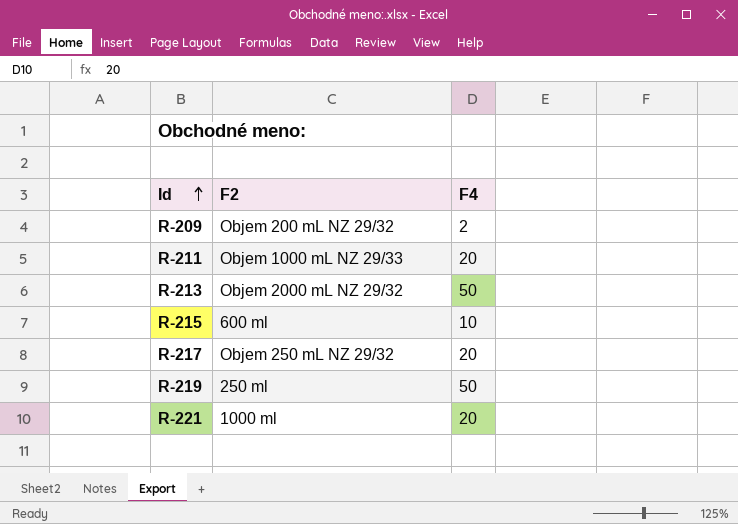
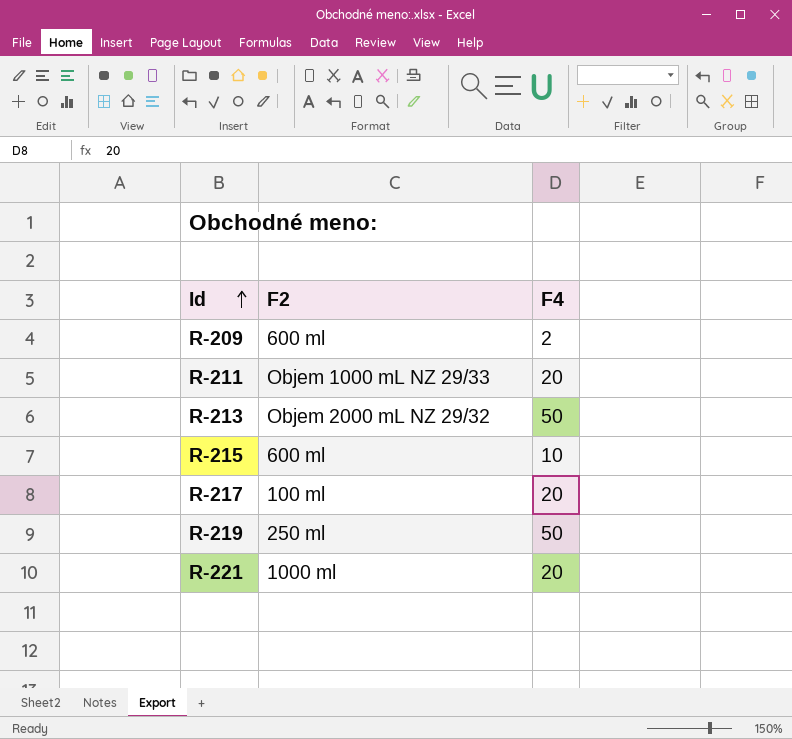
R-209 | F2: Objem 200 mL NZ 29/32 -> 600 ml
R-217 | F2: Objem 250 mL NZ 29/32 -> 100 ml

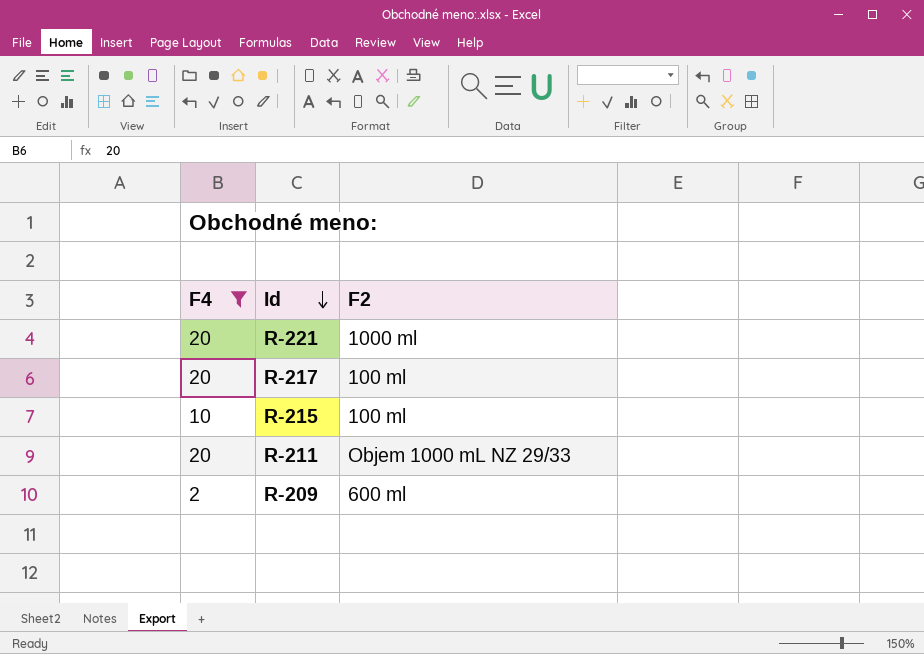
filter: none -> F4 != 50
row order: Id ascending -> Id descending
column F4 | position: 3 -> 1
R-215 | F2: 600 ml -> 100 ml

